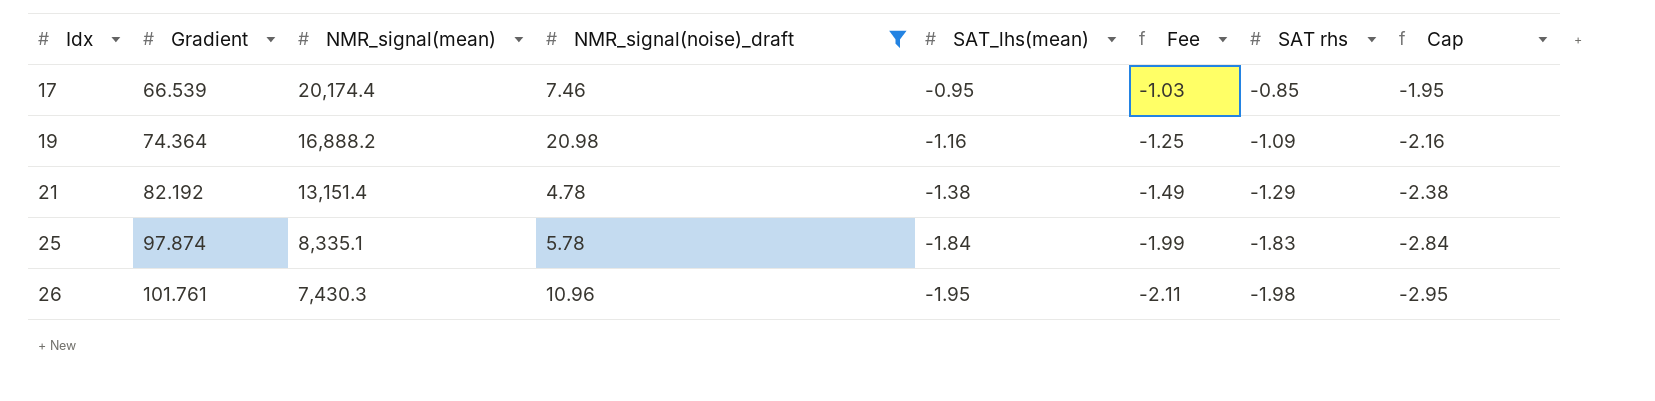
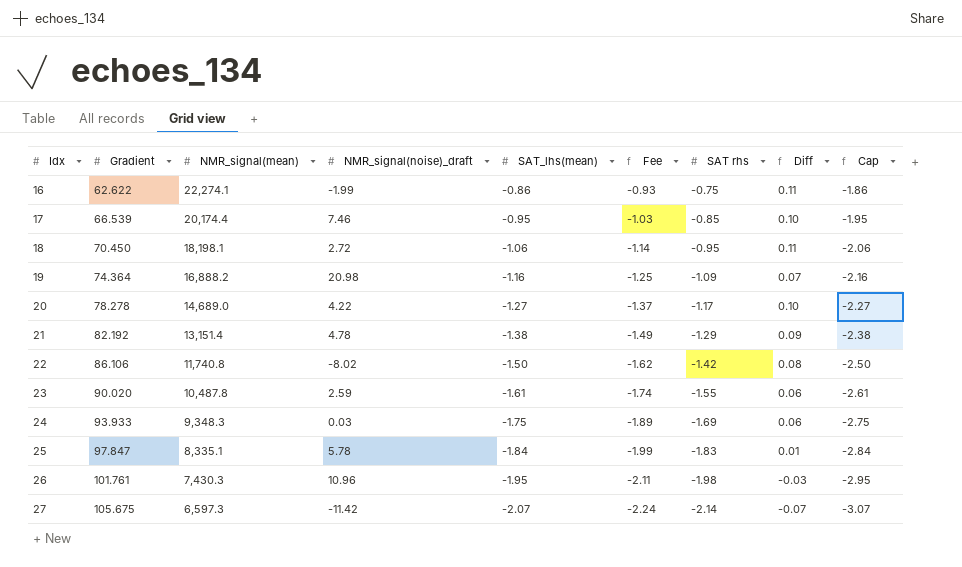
filter: NMR_signal(noise)_draft >= 4.78 -> none
column Diff | formula: none -> [SAT rhs] - [SAT_lhs(mean)]
25 | Gradient: 97.874 -> 97.847

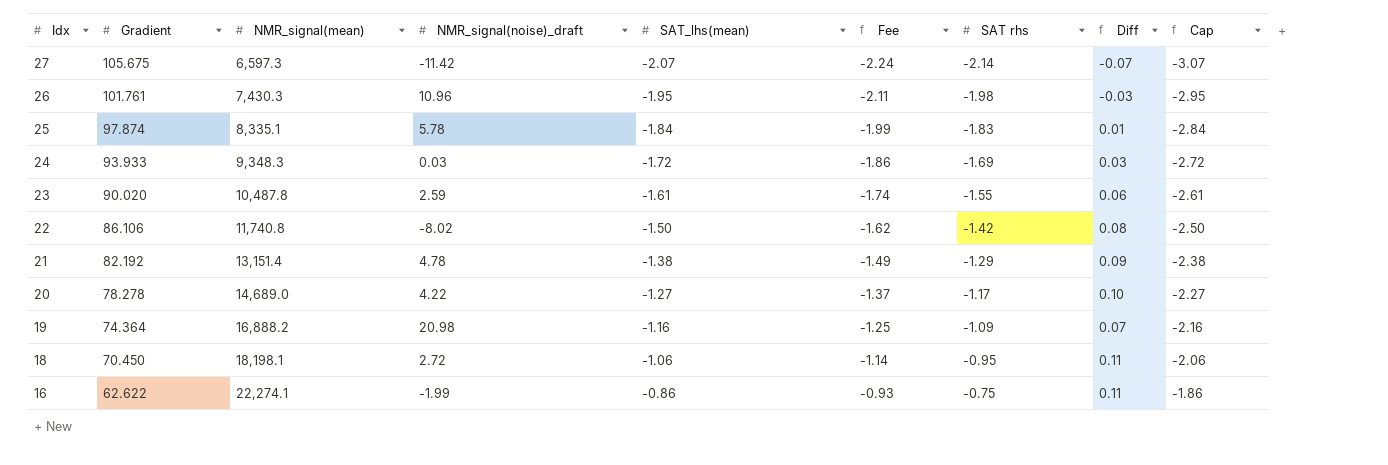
row order: Idx ascending -> Idx descending
row 17: 66.539 | 20,174.4 | 7.46 | -0.95 | -1.03 | -0.85 | 0.10 | -1.95 -> none
25 | Gradient: 97.847 -> 97.874
24 | SAT_lhs(mean): -1.75 -> -1.72
24 | Fee: -1.89 -> -1.86
24 | Diff: 0.06 -> 0.03
24 | Cap: -2.75 -> -2.72

